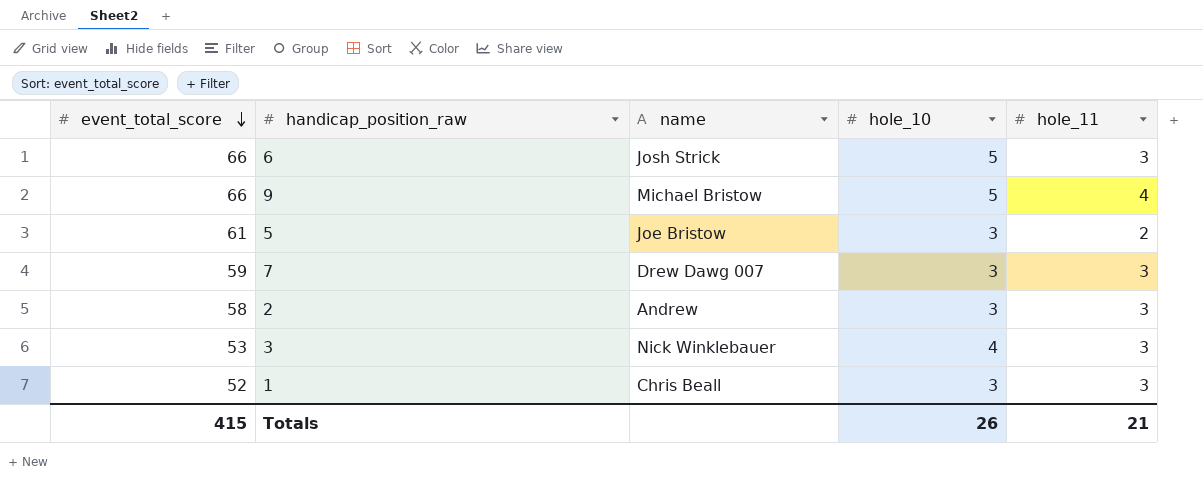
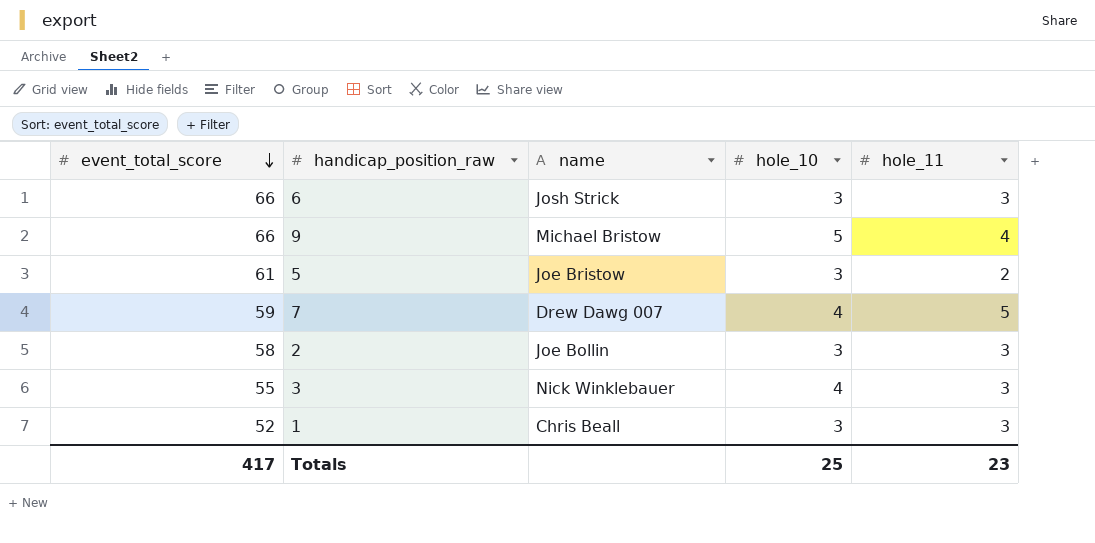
6 | hole_10: 5 -> 3
7 | hole_10: 3 -> 4
7 | hole_11: 3 -> 5
2 | name: Andrew -> Joe Bollin
3 | event_total_score: 53 -> 55
Totals | event_total_score: 415 -> 417
Totals | hole_10: 26 -> 25
Totals | hole_11: 21 -> 23

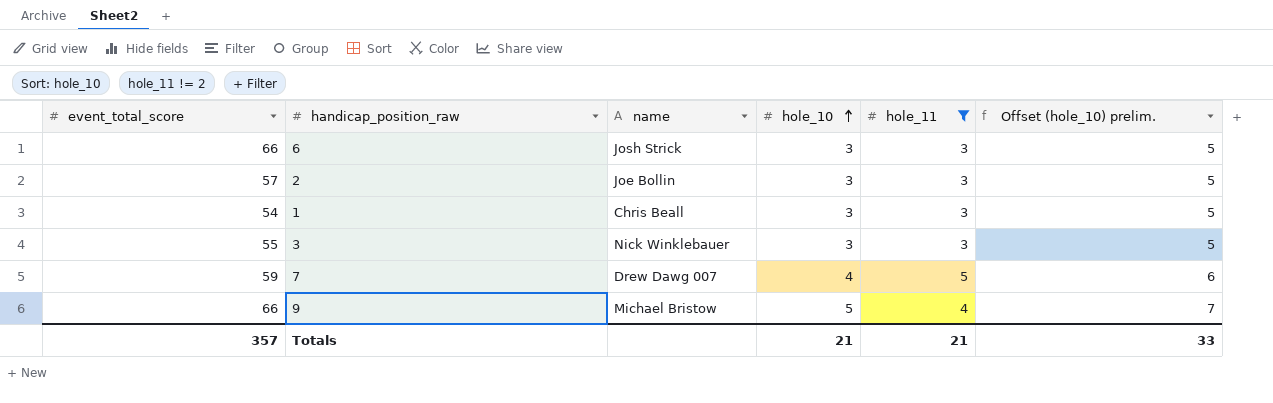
filter: none -> hole_11 != 2
row order: event_total_score descending -> hole_10 ascending
column Offset (hole_10) prelim. | formula: none -> [hole_10] + 2
2 | event_total_score: 58 -> 57
1 | event_total_score: 52 -> 54
3 | hole_10: 4 -> 3
Totals | event_total_score: 417 -> 357
Totals | hole_10: 25 -> 21
Totals | hole_11: 23 -> 21

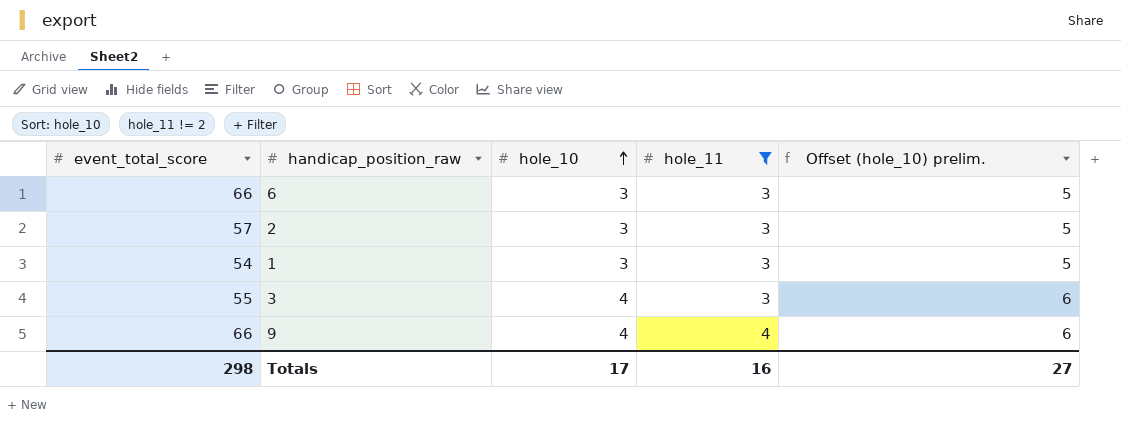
column name | position: 3 -> none
row 7: 59 | Drew Dawg 007 | 4 | 5 | 6 -> none
3 | hole_10: 3 -> 4
3 | Offset (hole_10) prelim.: 5 -> 6
9 | hole_10: 5 -> 4
9 | Offset (hole_10) prelim.: 7 -> 6
Totals | event_total_score: 357 -> 298
Totals | hole_10: 21 -> 17
Totals | hole_11: 21 -> 16
Totals | Offset (hole_10) prelim.: 33 -> 27

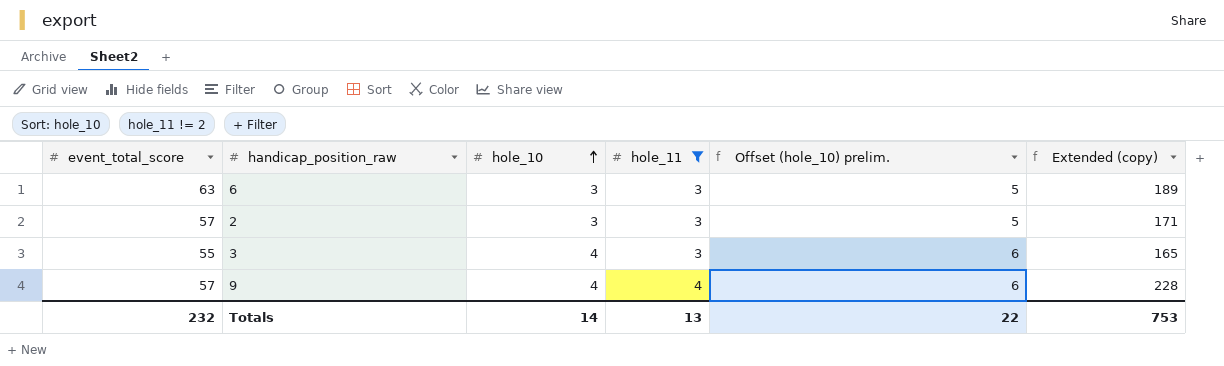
column Extended (copy) | formula: none -> [event_total_score] * [hole_11]
row 1: 54 | 3 | 3 | 5 -> none
6 | event_total_score: 66 -> 63
9 | event_total_score: 66 -> 57
Totals | event_total_score: 298 -> 232
Totals | hole_10: 17 -> 14
Totals | hole_11: 16 -> 13
Totals | Offset (hole_10) prelim.: 27 -> 22

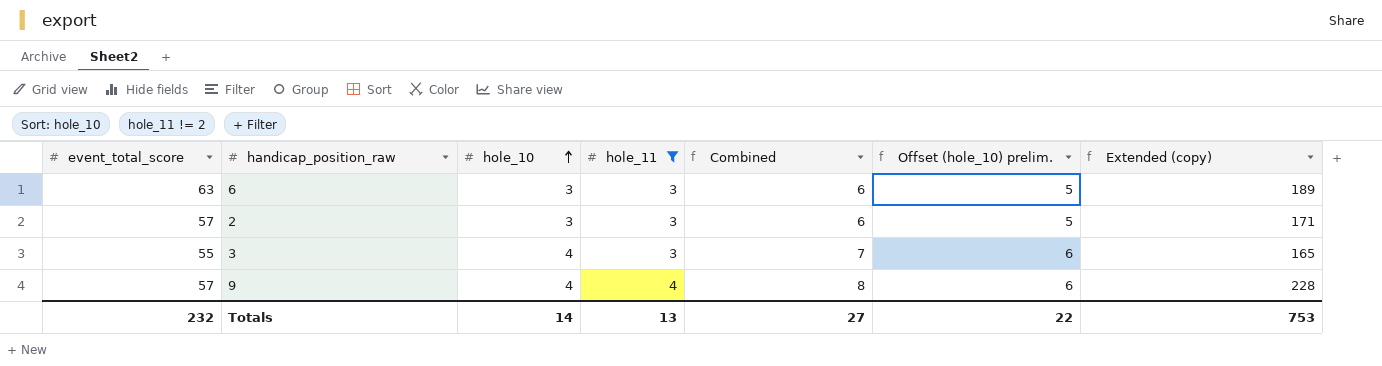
column Combined | formula: none -> [hole_10] + [hole_11]

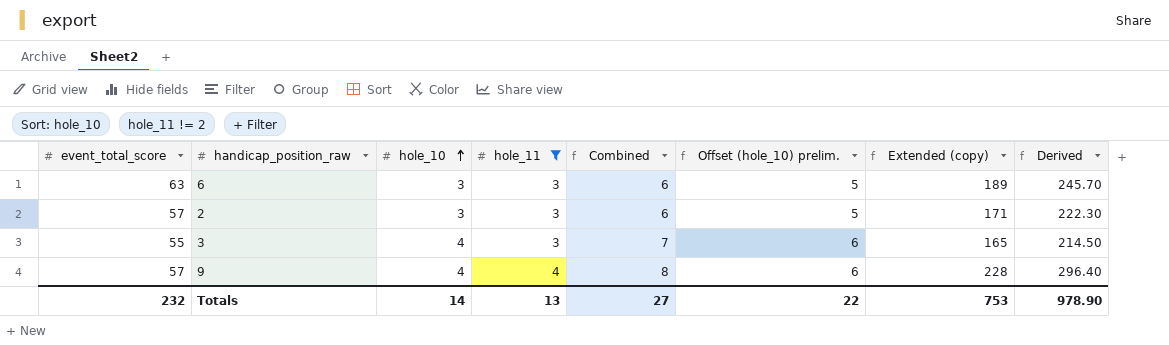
column Derived | formula: none -> [Extended (copy)] * 1.3

